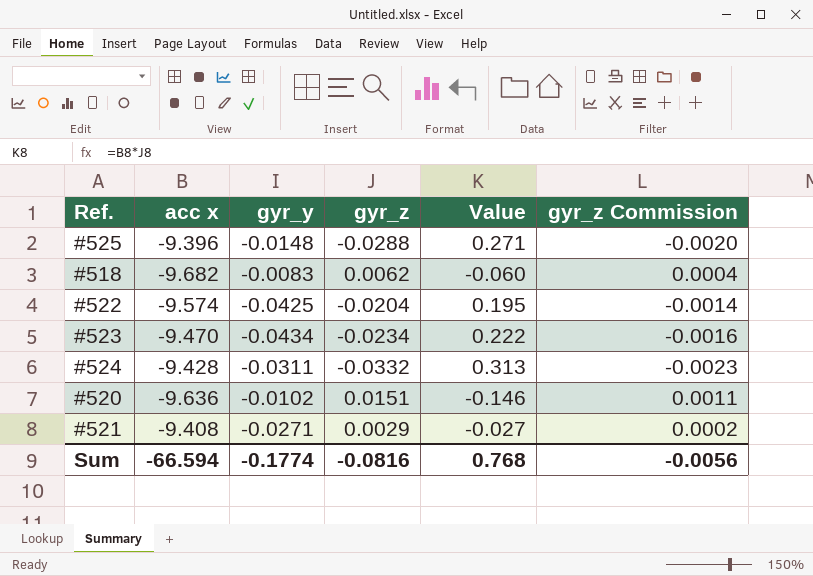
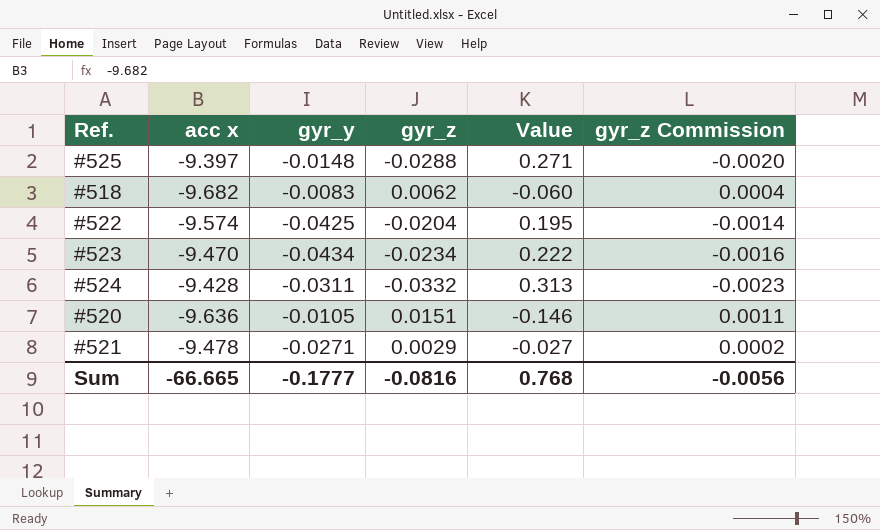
#525 | acc x: -9.396 -> -9.397
#520 | gyr_y: -0.0102 -> -0.0105
#521 | acc x: -9.408 -> -9.478
Sum | acc x: -66.594 -> -66.665
Sum | gyr_y: -0.1774 -> -0.1777

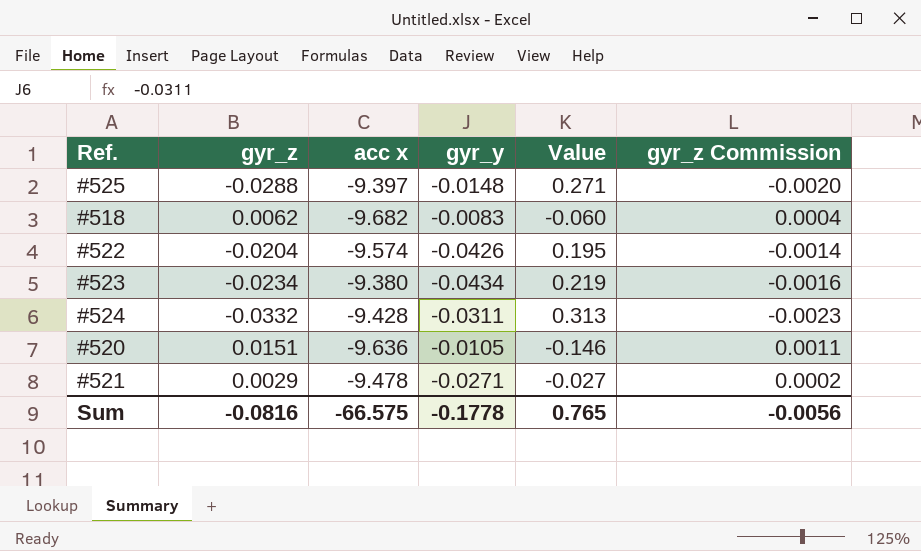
column gyr_z | position: 4 -> 2
#522 | gyr_y: -0.0425 -> -0.0426
#523 | acc x: -9.470 -> -9.380
#523 | Value: 0.222 -> 0.219
Sum | acc x: -66.665 -> -66.575
Sum | gyr_y: -0.1777 -> -0.1778
Sum | Value: 0.768 -> 0.765

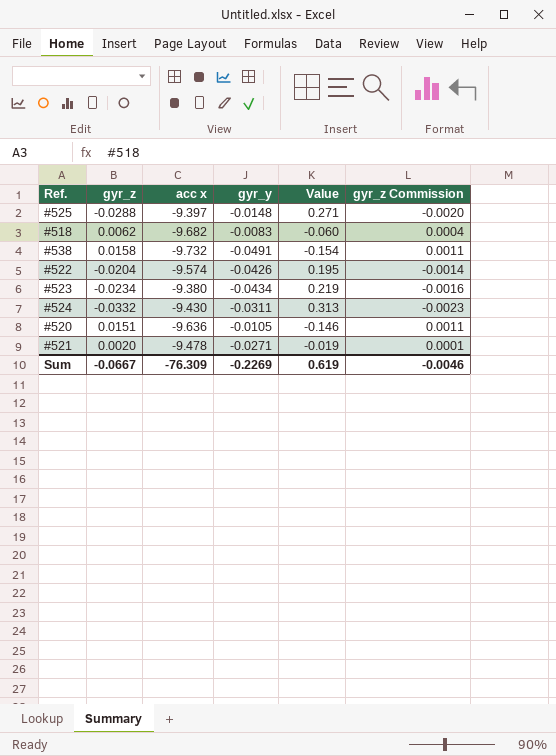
row #538: none -> 0.0158 | -9.732 | -0.0491 | -0.154 | 0.0011
#524 | acc x: -9.428 -> -9.430
#521 | gyr_z: 0.0029 -> 0.0020
#521 | Value: -0.027 -> -0.019
#521 | gyr_z Commission: 0.0002 -> 0.0001
Sum | gyr_z: -0.0816 -> -0.0667
Sum | acc x: -66.575 -> -76.309
Sum | gyr_y: -0.1778 -> -0.2269
Sum | Value: 0.765 -> 0.619
Sum | gyr_z Commission: -0.0056 -> -0.0046

